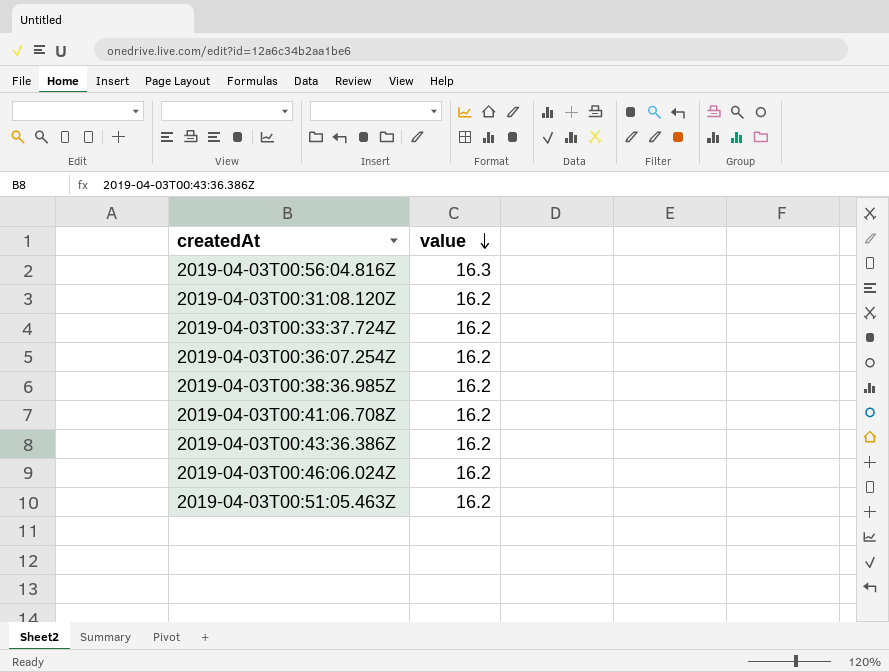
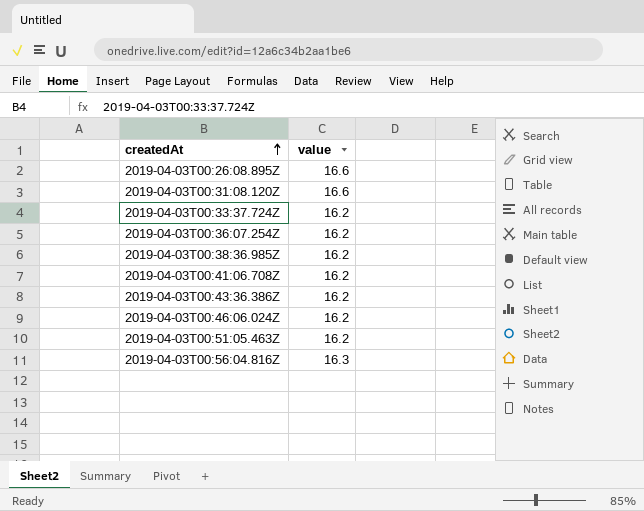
row order: value descending -> createdAt ascending
row 2019-04-03T00:26:08.895Z: none -> 16.6
2019-04-03T00:31:08.120Z | value: 16.2 -> 16.6

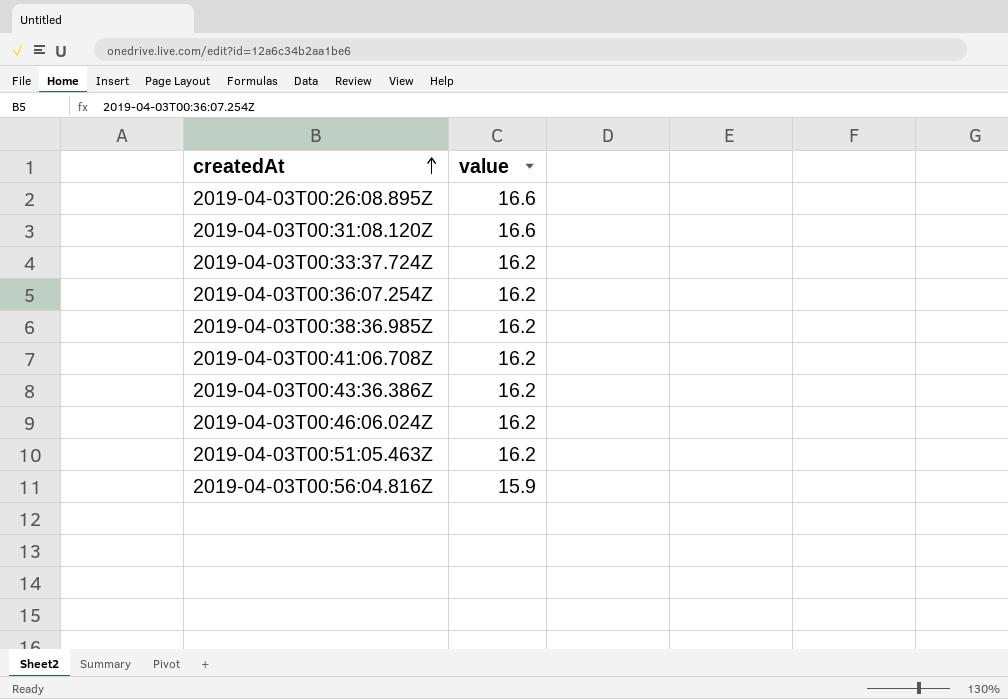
2019-04-03T00:56:04.816Z | value: 16.3 -> 15.9

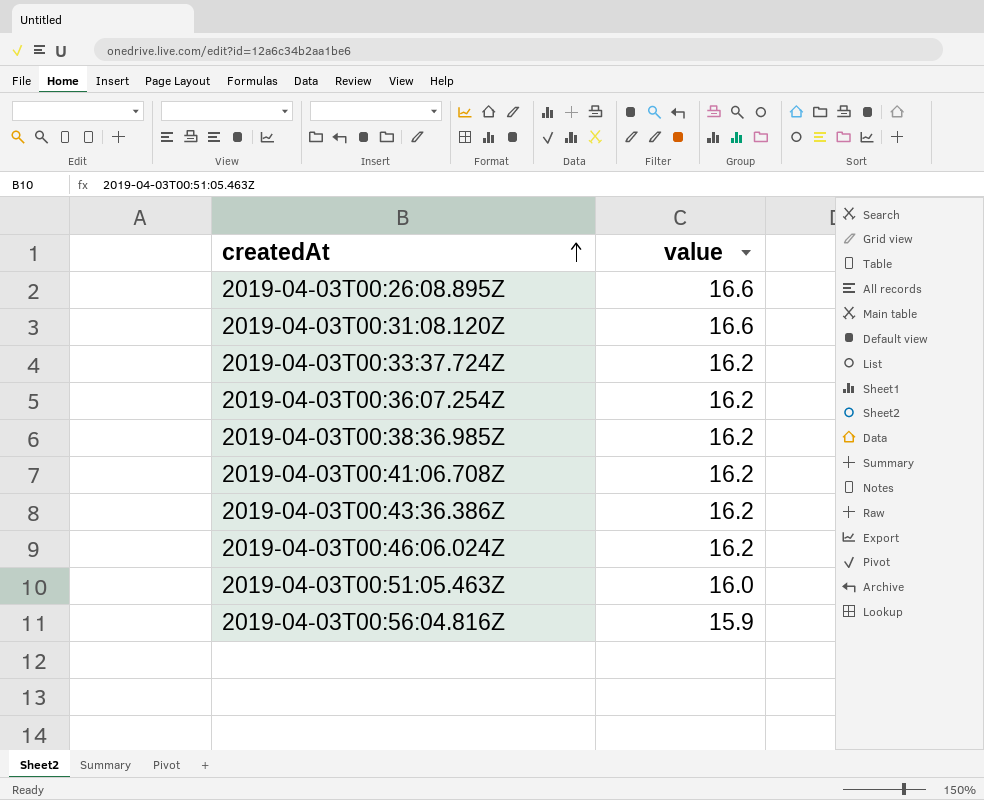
2019-04-03T00:51:05.463Z | value: 16.2 -> 16.0

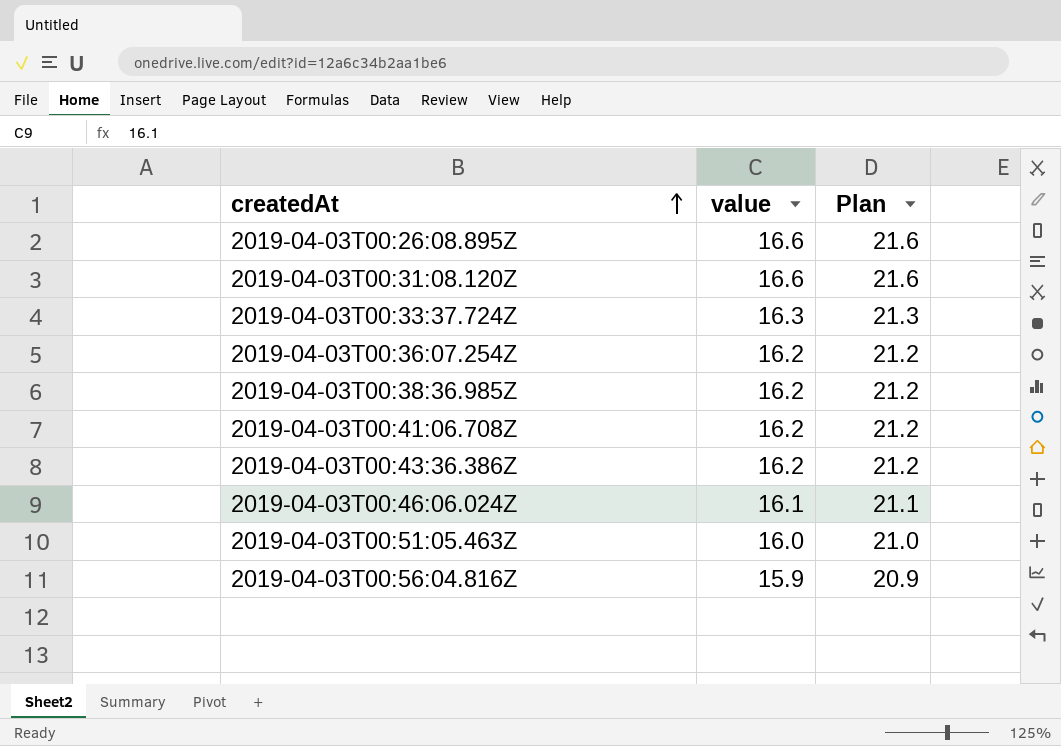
column Plan | formula: none -> [value] + 5
2019-04-03T00:33:37.724Z | value: 16.2 -> 16.3
2019-04-03T00:46:06.024Z | value: 16.2 -> 16.1

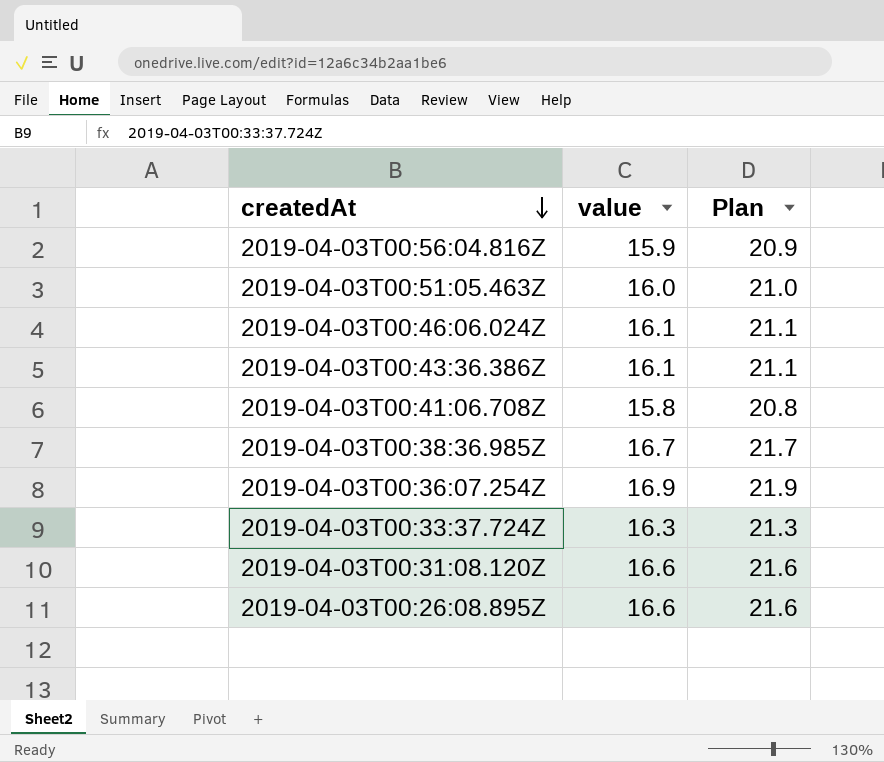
row order: createdAt ascending -> createdAt descending
2019-04-03T00:43:36.386Z | value: 16.2 -> 16.1
2019-04-03T00:43:36.386Z | Plan: 21.2 -> 21.1
2019-04-03T00:41:06.708Z | value: 16.2 -> 15.8
2019-04-03T00:41:06.708Z | Plan: 21.2 -> 20.8
2019-04-03T00:38:36.985Z | value: 16.2 -> 16.7
2019-04-03T00:38:36.985Z | Plan: 21.2 -> 21.7
2019-04-03T00:36:07.254Z | value: 16.2 -> 16.9
2019-04-03T00:36:07.254Z | Plan: 21.2 -> 21.9

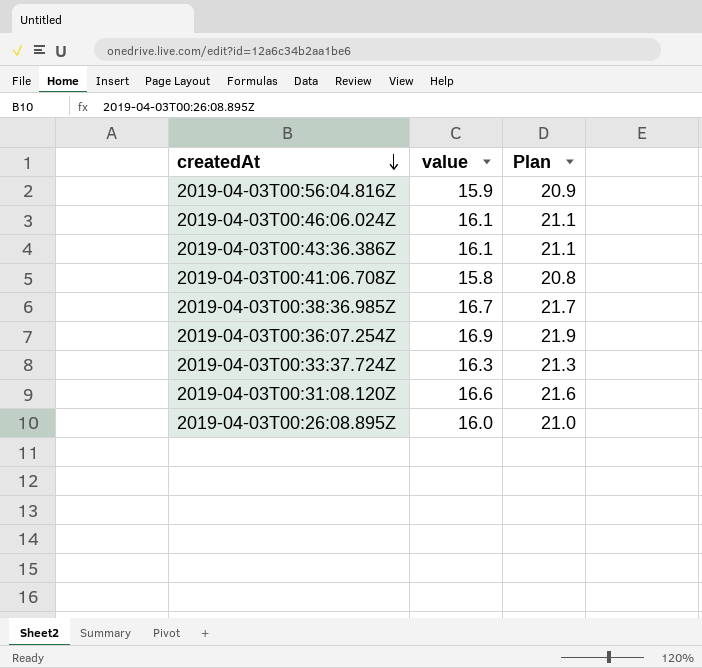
row 2019-04-03T00:51:05.463Z: 16.0 | 21.0 -> none
2019-04-03T00:26:08.895Z | value: 16.6 -> 16.0
2019-04-03T00:26:08.895Z | Plan: 21.6 -> 21.0

